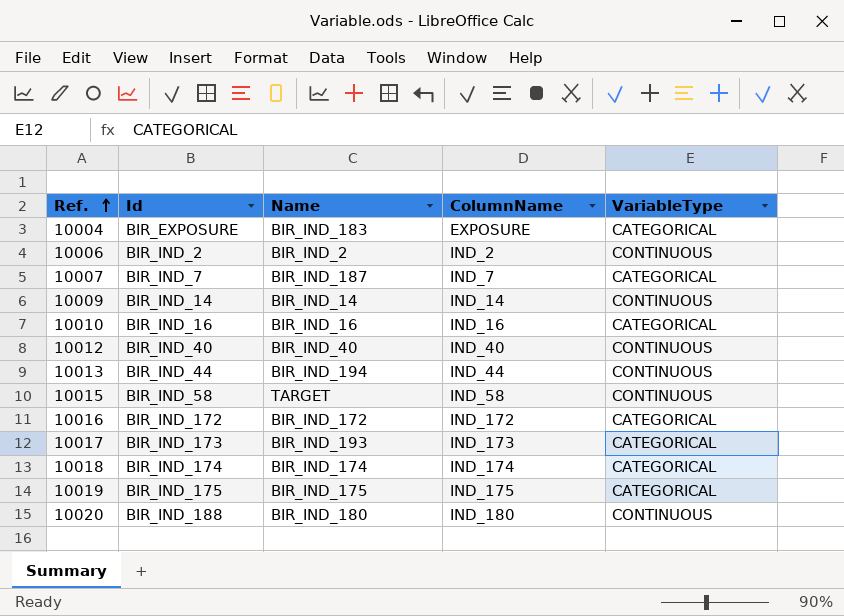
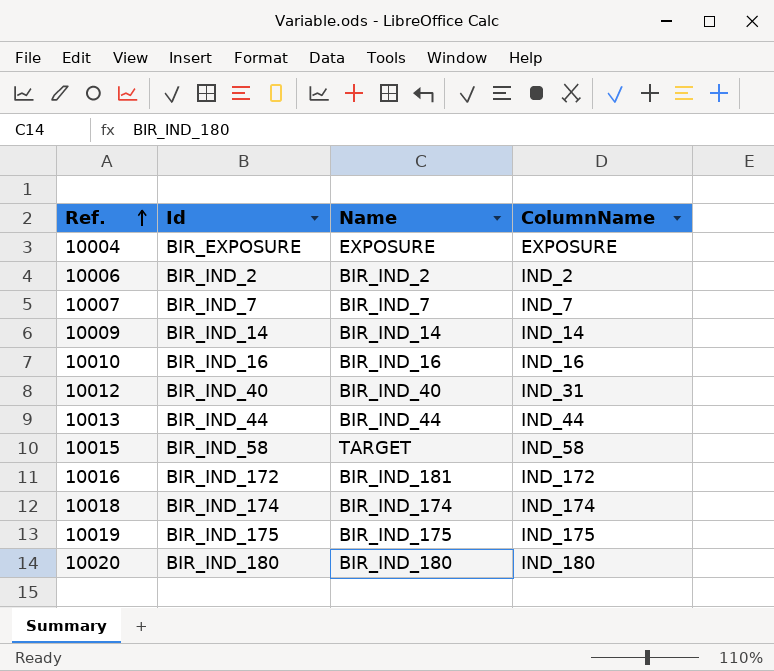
column VariableType | position: 5 -> none
row 10017: BIR_IND_173 | BIR_IND_193 | IND_173 | CATEGORICAL -> none
10004 | Name: BIR_IND_183 -> EXPOSURE
10007 | Name: BIR_IND_187 -> BIR_IND_7
10012 | ColumnName: IND_40 -> IND_31
10013 | Name: BIR_IND_194 -> BIR_IND_44
10016 | Name: BIR_IND_172 -> BIR_IND_181
10020 | Id: BIR_IND_188 -> BIR_IND_180

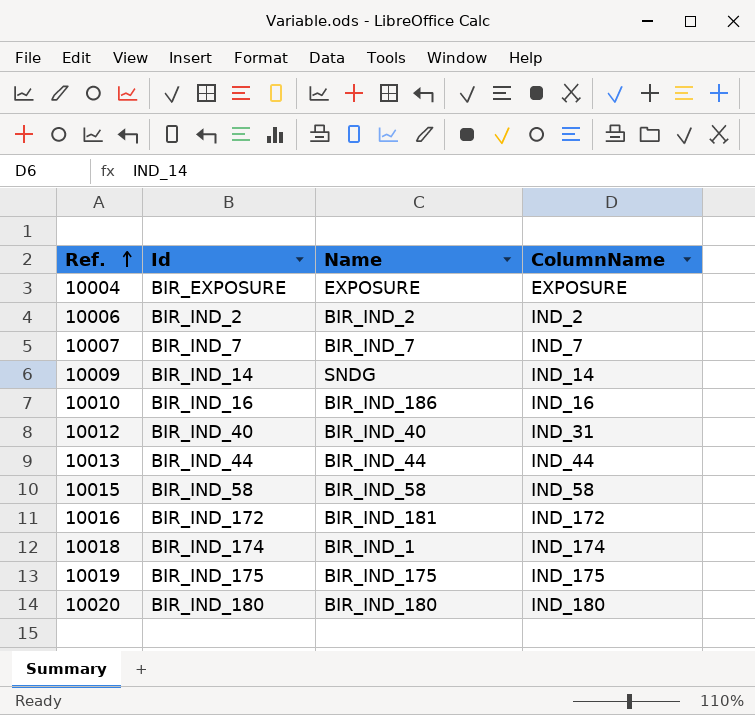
10009 | Name: BIR_IND_14 -> SNDG
10010 | Name: BIR_IND_16 -> BIR_IND_186
10015 | Name: TARGET -> BIR_IND_58
10018 | Name: BIR_IND_174 -> BIR_IND_1

